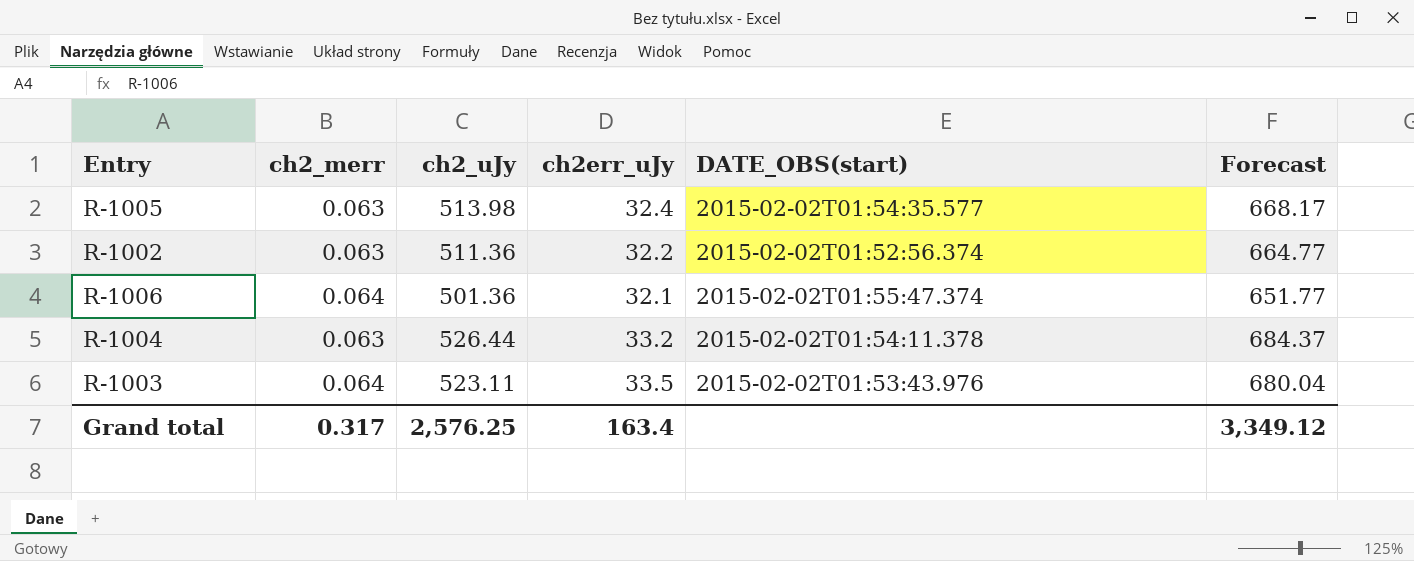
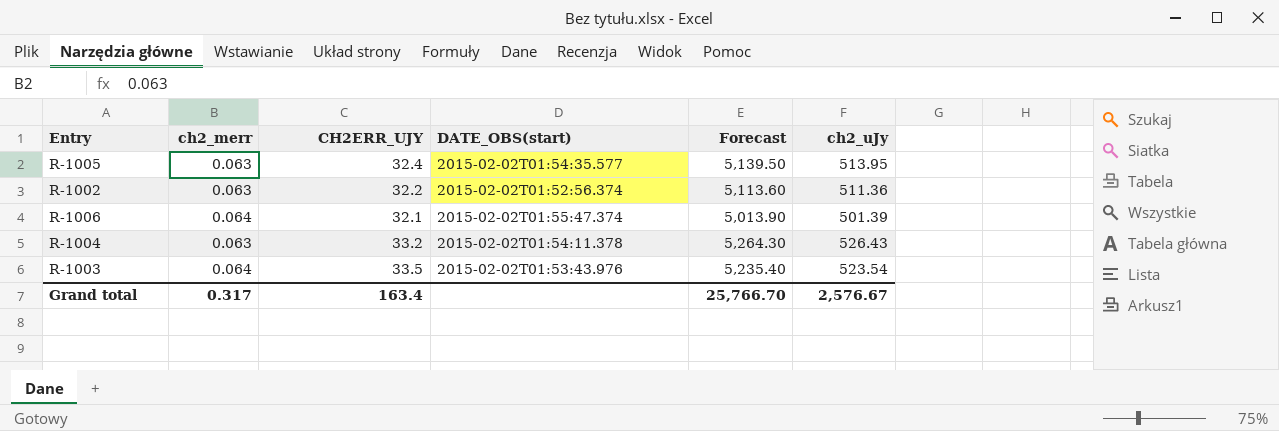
column name: ch2err_uJy -> CH2ERR_UJY
column Forecast | formula: [ch2_uJy] * 1.3 -> [ch2_uJy] * 10
column ch2_uJy | position: 3 -> 6
R-1005 | ch2_uJy: 513.98 -> 513.95
R-1006 | ch2_uJy: 501.36 -> 501.39
R-1004 | ch2_uJy: 526.44 -> 526.43
R-1003 | ch2_uJy: 523.11 -> 523.54
Grand total | Forecast: 3,349.12 -> 25,766.70
Grand total | ch2_uJy: 2,576.25 -> 2,576.67

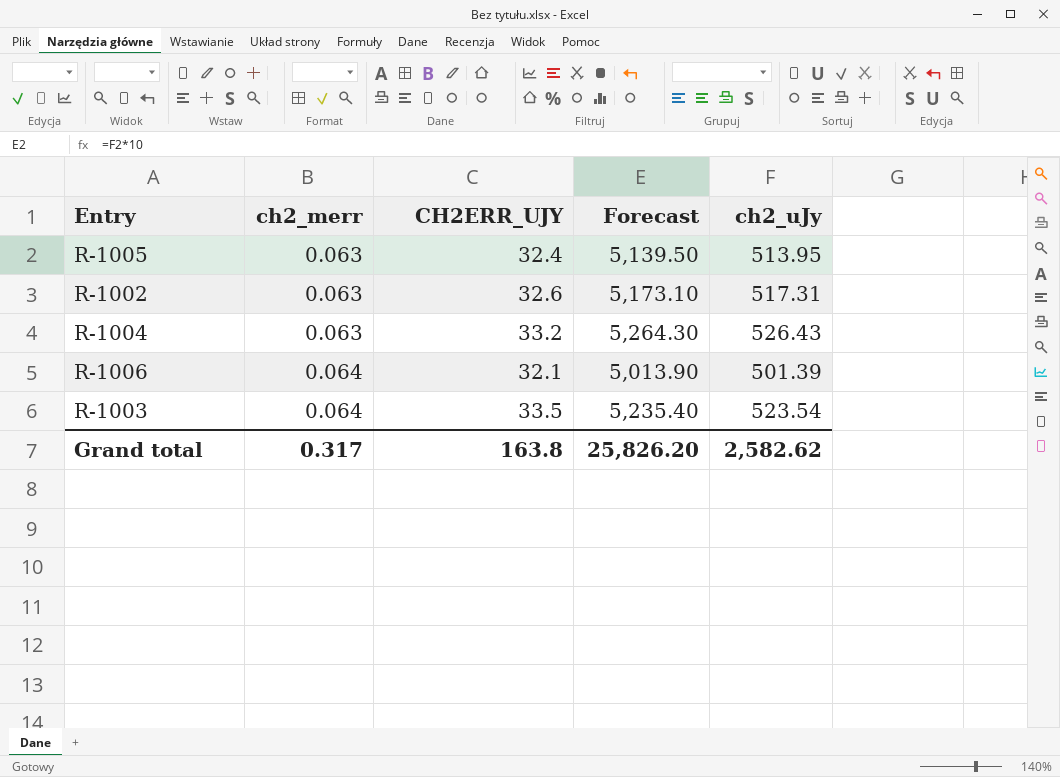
row order: none -> ch2_merr ascending
column DATE_OBS(start) | position: 4 -> none
R-1002 | CH2ERR_UJY: 32.2 -> 32.6
R-1002 | Forecast: 5,113.60 -> 5,173.10
R-1002 | ch2_uJy: 511.36 -> 517.31
Grand total | CH2ERR_UJY: 163.4 -> 163.8
Grand total | Forecast: 25,766.70 -> 25,826.20
Grand total | ch2_uJy: 2,576.67 -> 2,582.62

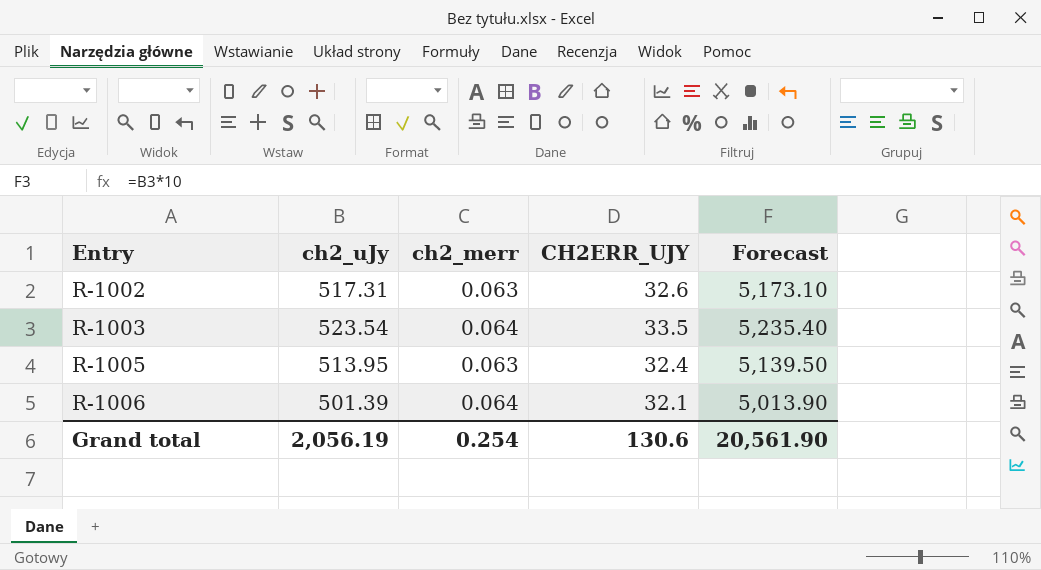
row order: ch2_merr ascending -> Entry ascending
column ch2_uJy | position: 5 -> 2
row R-1004: 0.063 | 33.2 | 5,264.30 | 526.43 -> none
Grand total | ch2_uJy: 2,582.62 -> 2,056.19
Grand total | ch2_merr: 0.317 -> 0.254
Grand total | CH2ERR_UJY: 163.8 -> 130.6
Grand total | Forecast: 25,826.20 -> 20,561.90

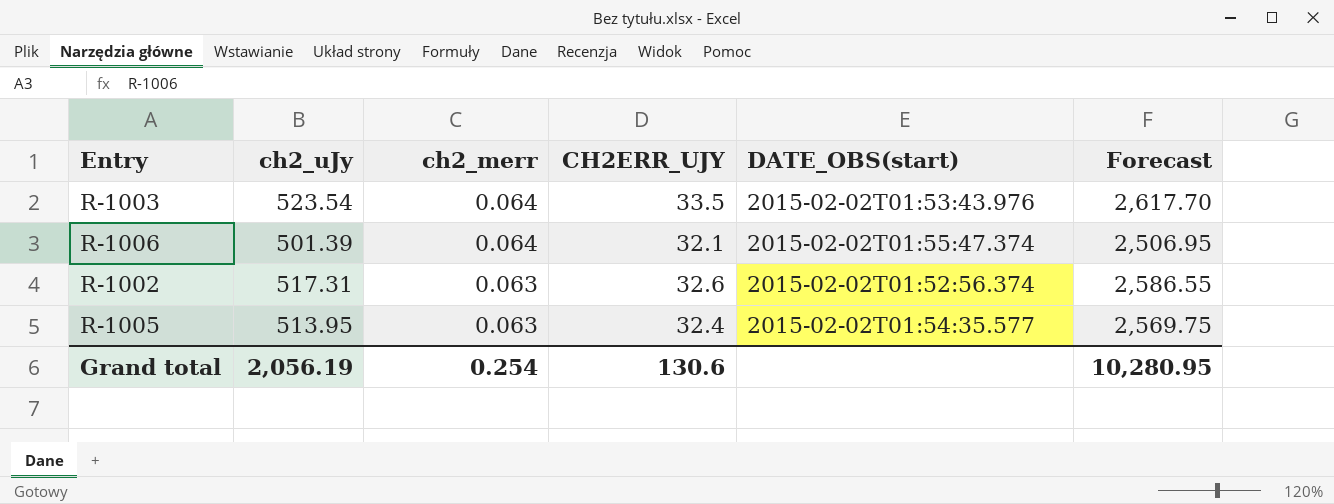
row order: Entry ascending -> ch2_merr descending
column DATE_OBS(start) | position: none -> 5
column Forecast | formula: [ch2_uJy] * 10 -> [ch2_uJy] * 5
Grand total | Forecast: 20,561.90 -> 10,280.95

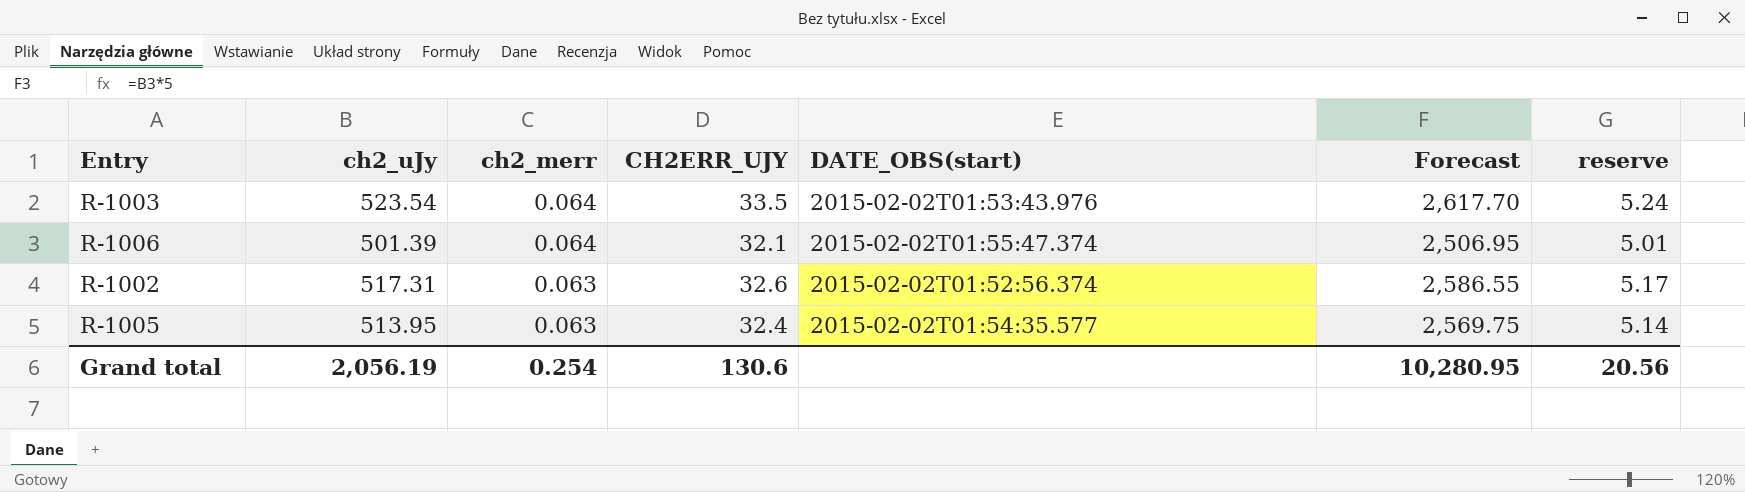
column reserve | formula: none -> [ch2_uJy] * 0.01

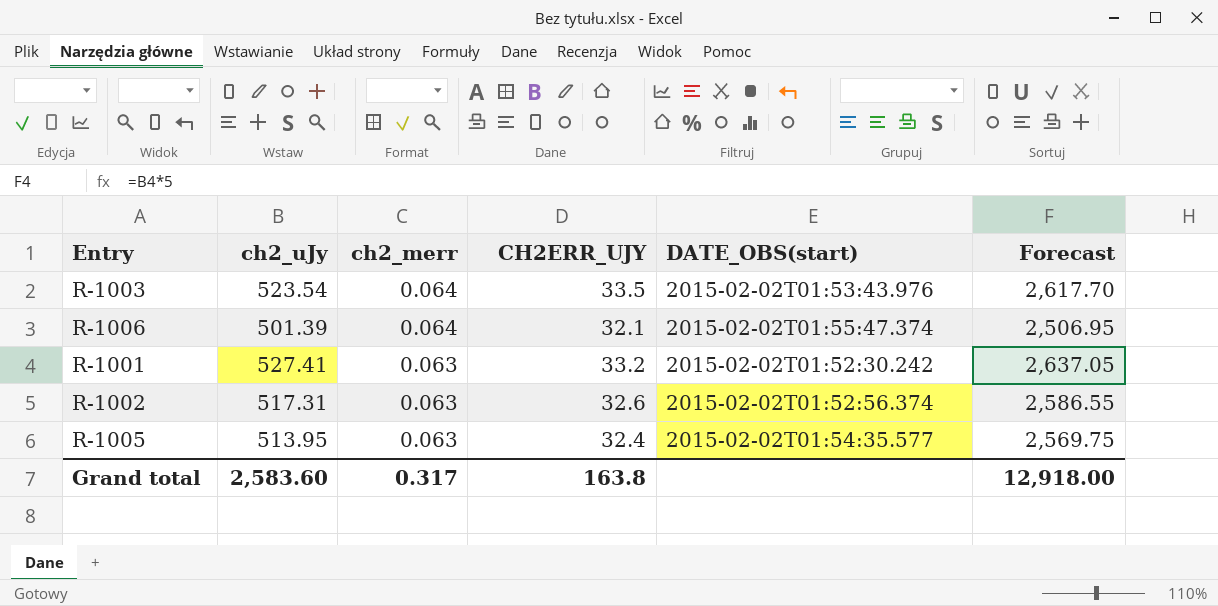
column reserve | formula: [ch2_uJy] * 0.01 -> none
row R-1001: none -> 527.41 | 0.063 | 33.2 | 2015-02-02T01:52:30.242 | 2,637.05
Grand total | ch2_uJy: 2,056.19 -> 2,583.60
Grand total | ch2_merr: 0.254 -> 0.317
Grand total | CH2ERR_UJY: 130.6 -> 163.8
Grand total | Forecast: 10,280.95 -> 12,918.00

